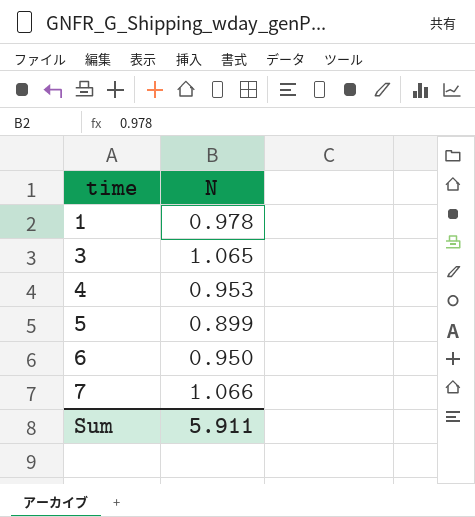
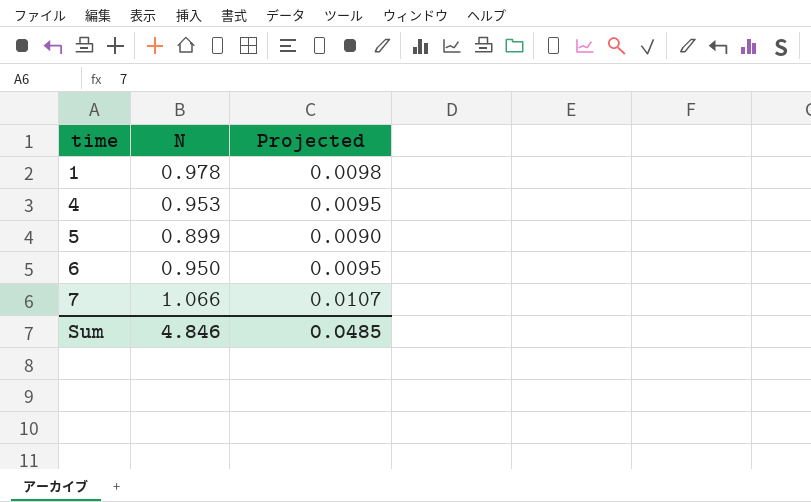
column Projected | formula: none -> [N] * 0.01
row 3: 1.065 -> none
Sum | N: 5.911 -> 4.846

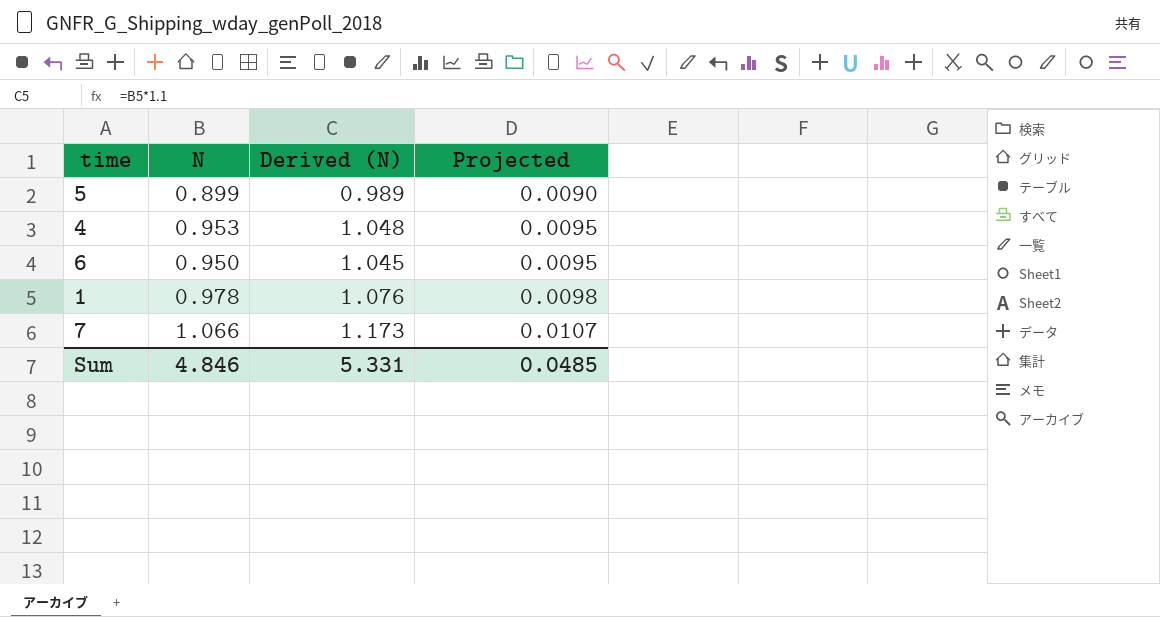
row order: time ascending -> Projected ascending
column Derived (N) | formula: none -> [N] * 1.1

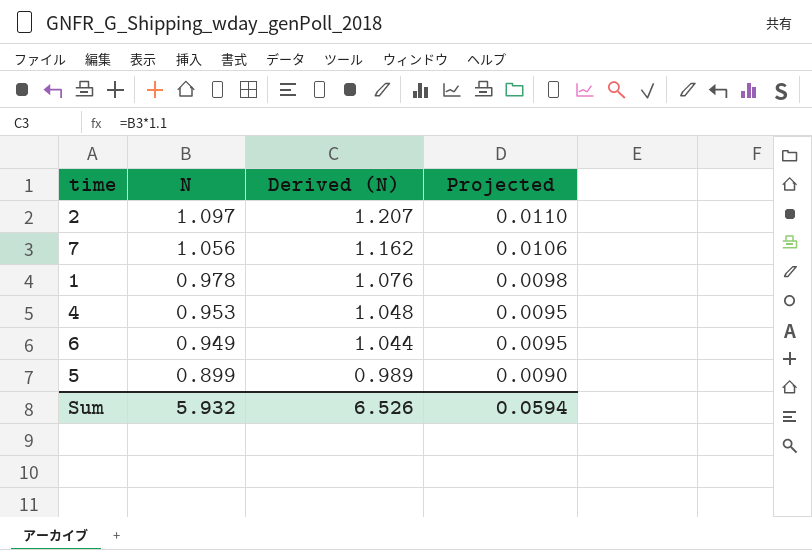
row order: Projected ascending -> N descending
row 2: none -> 1.097 | 1.207 | 0.0110
7 | N: 1.066 -> 1.056
7 | Derived (N): 1.173 -> 1.162
7 | Projected: 0.0107 -> 0.0106
6 | N: 0.950 -> 0.949
6 | Derived (N): 1.045 -> 1.044
Sum | N: 4.846 -> 5.932
Sum | Derived (N): 5.331 -> 6.526
Sum | Projected: 0.0485 -> 0.0594

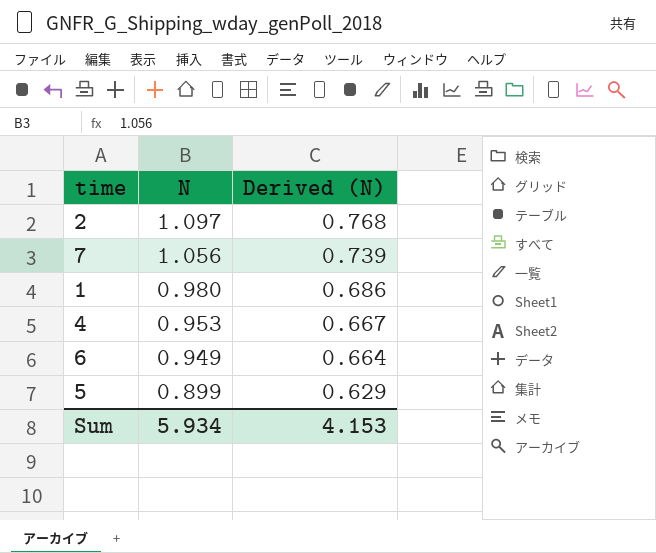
column Projected | formula: [N] * 0.01 -> none
column Derived (N) | formula: [N] * 1.1 -> [N] * 0.7
1 | N: 0.978 -> 0.980
Sum | N: 5.932 -> 5.934
Sum | Derived (N): 6.526 -> 4.153

